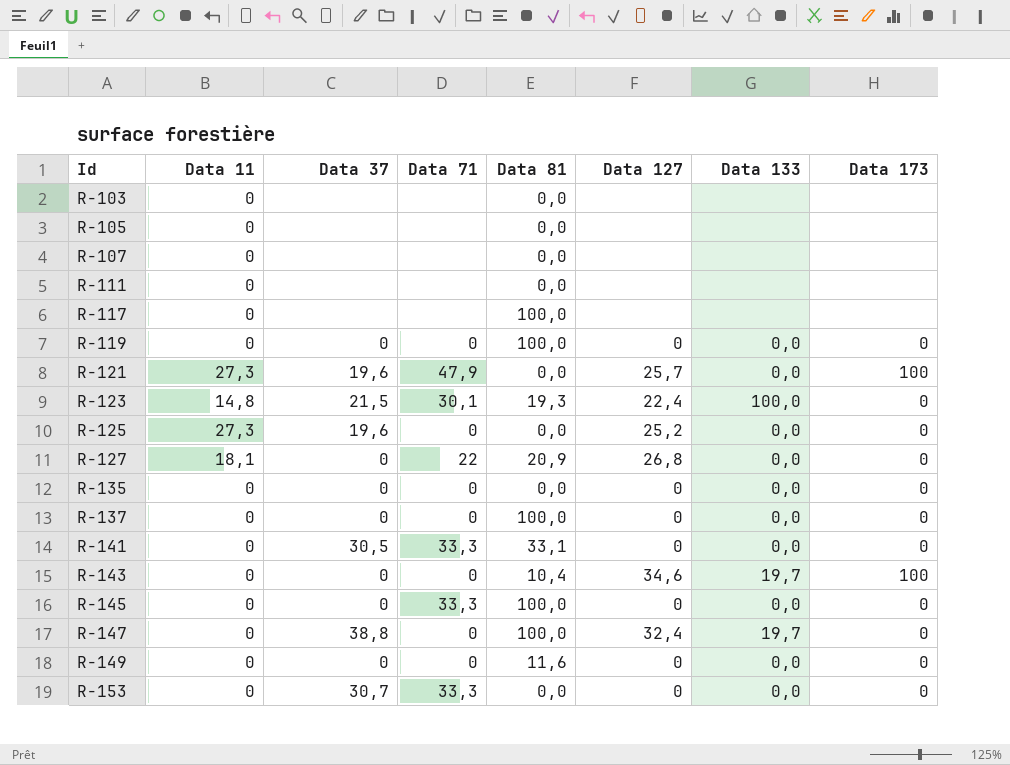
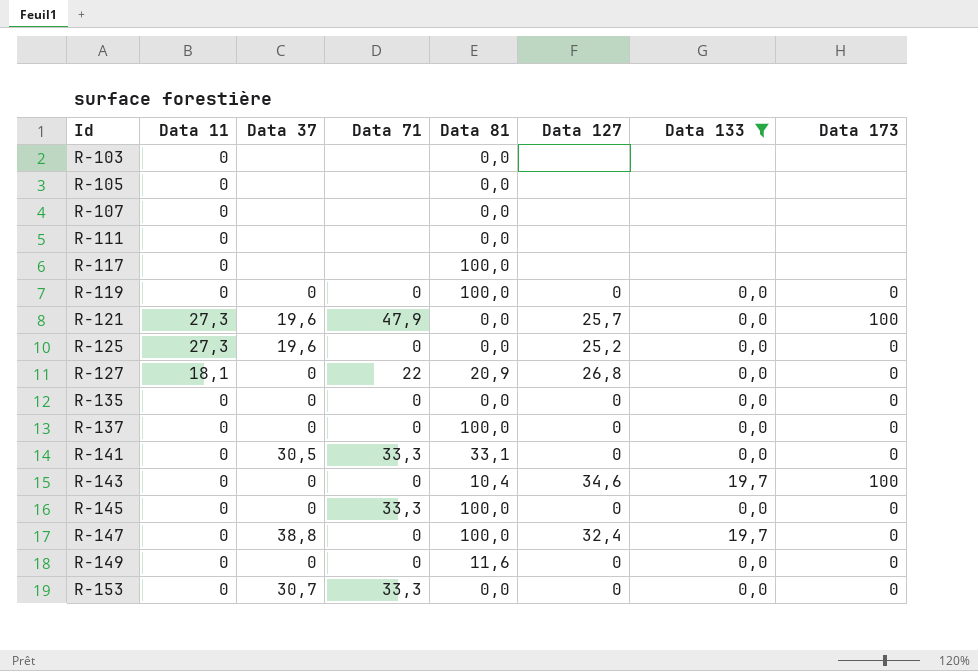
filter: none -> Data 133 != 100,0

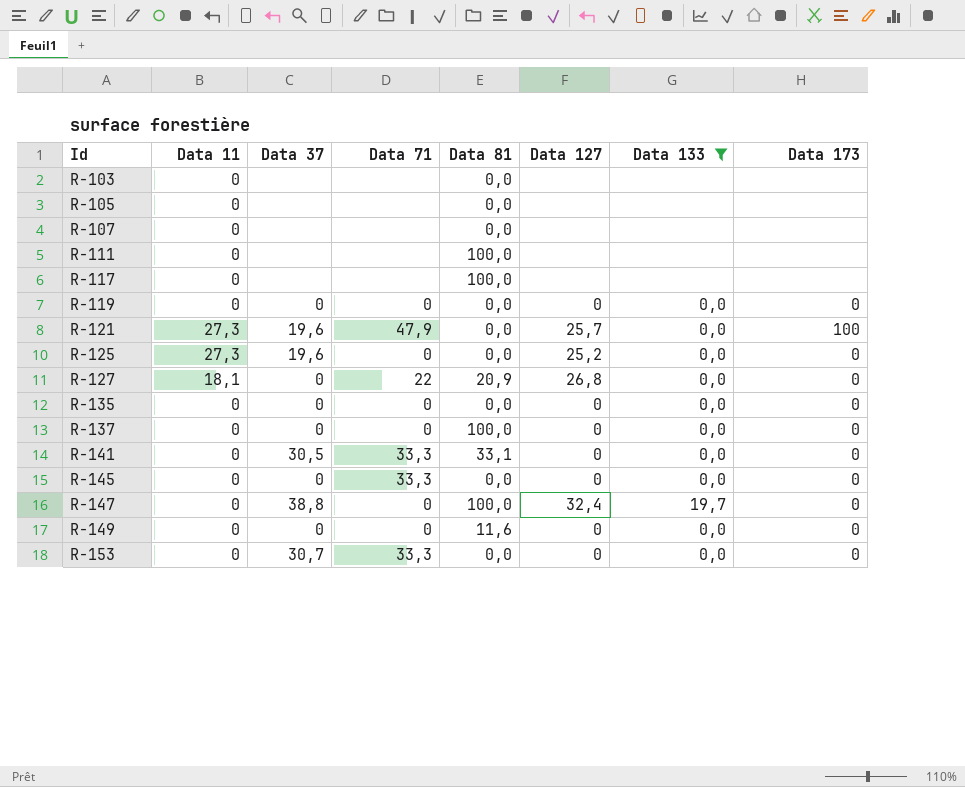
row R-143: 0 | 0 | 0 | 10,4 | 34,6 | 19,7 | 100 -> none
R-111 | Data 81: 0,0 -> 100,0
R-119 | Data 81: 100,0 -> 0,0
R-145 | Data 81: 100,0 -> 0,0

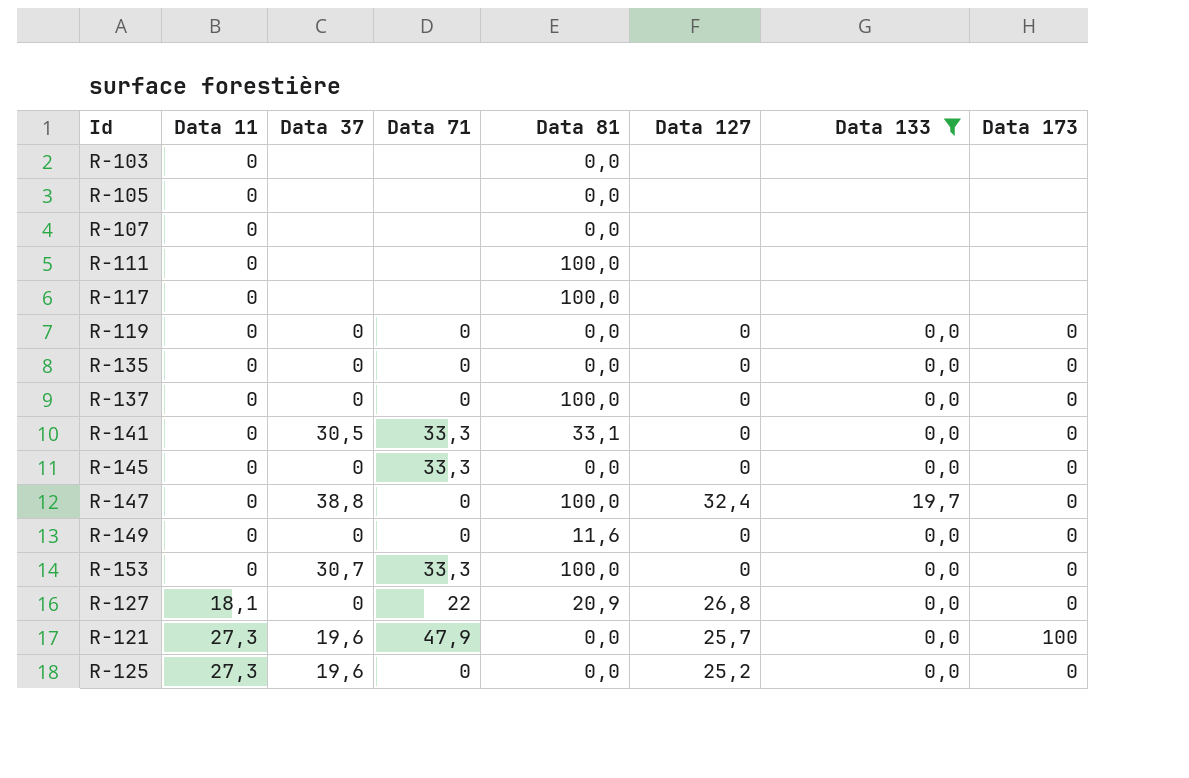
row order: Id ascending -> Data 11 ascending
R-153 | Data 81: 0,0 -> 100,0

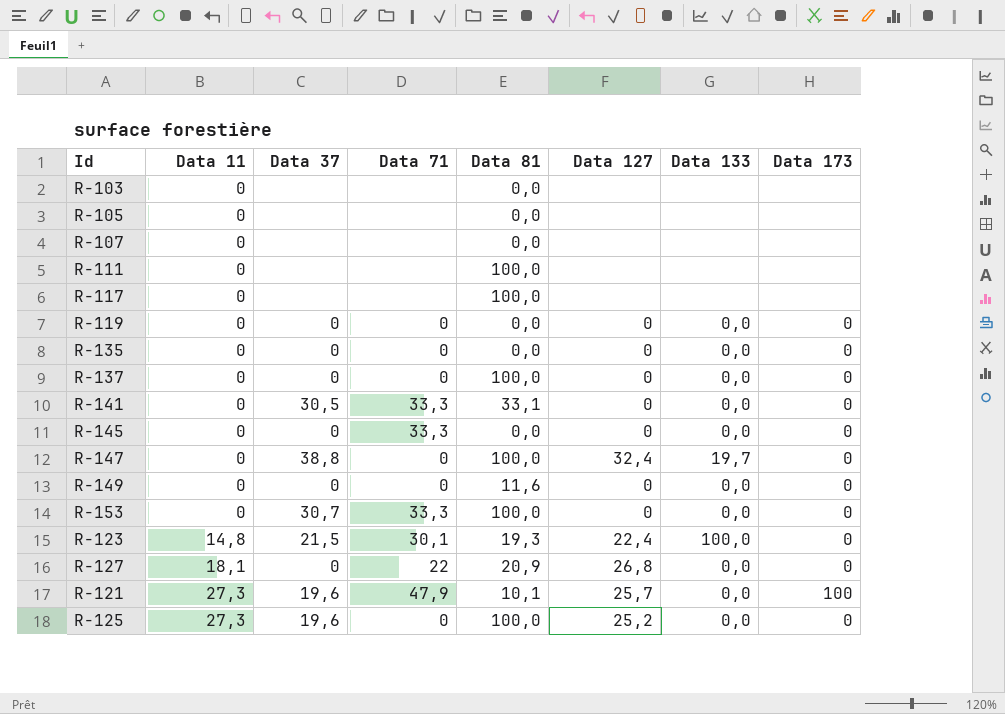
filter: Data 133 != 100,0 -> none
R-121 | Data 81: 0,0 -> 10,1
R-125 | Data 81: 0,0 -> 100,0

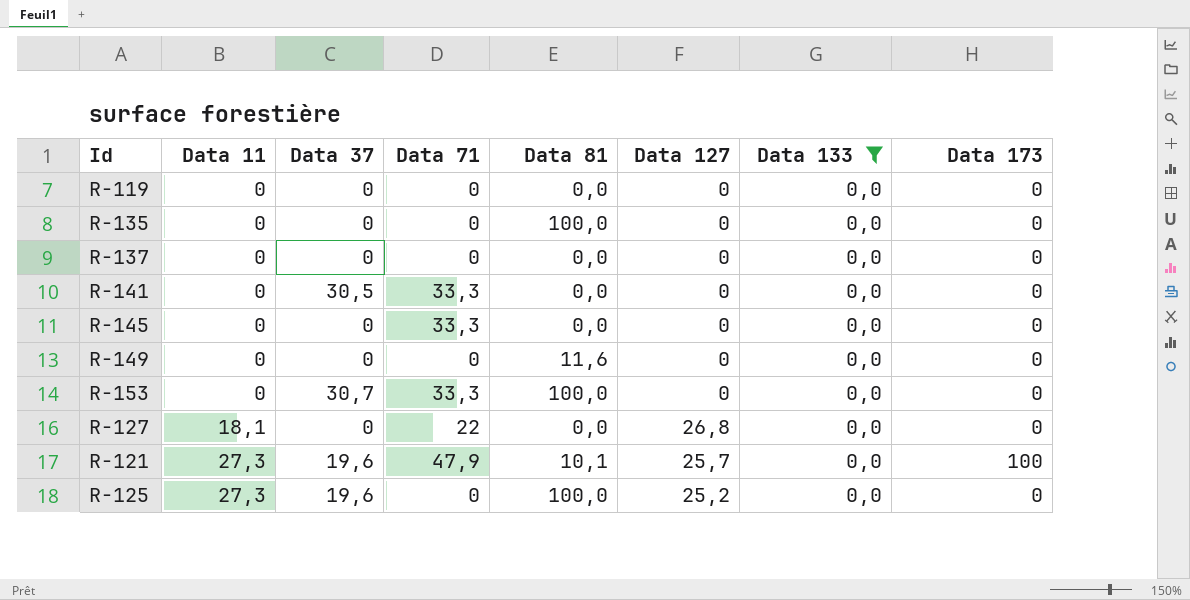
filter: none -> Data 133 = 0,0
R-135 | Data 81: 0,0 -> 100,0
R-137 | Data 81: 100,0 -> 0,0
R-141 | Data 81: 33,1 -> 0,0
R-127 | Data 81: 20,9 -> 0,0

